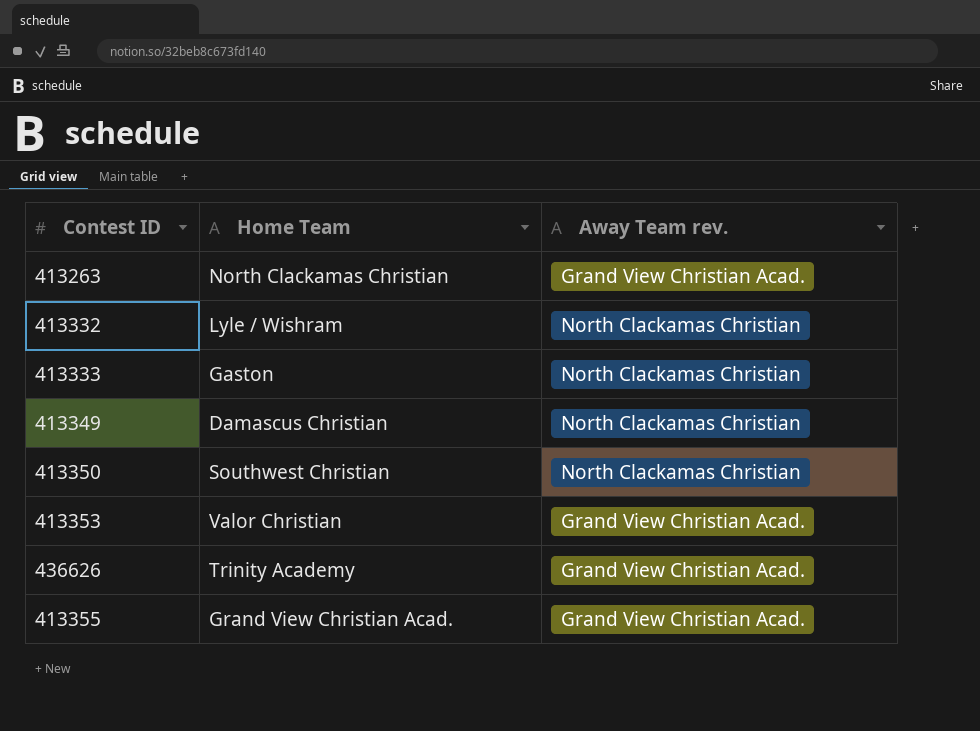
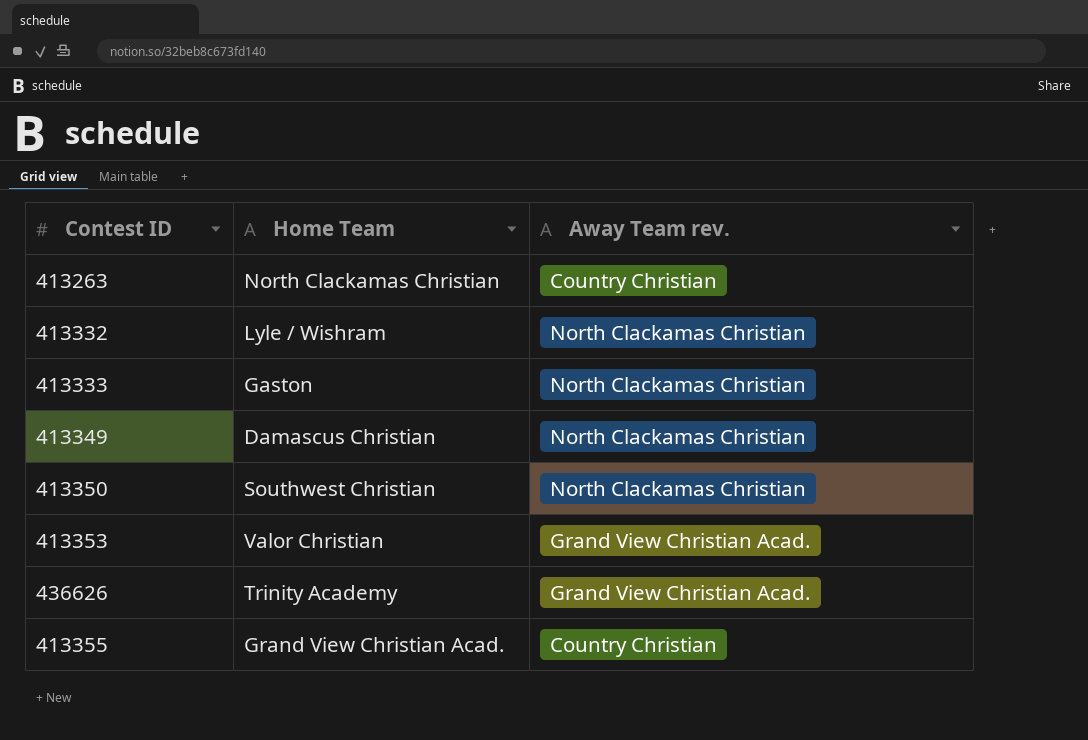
413263 | Away Team rev.: Grand View Christian Acad. -> Country Christian
413355 | Away Team rev.: Grand View Christian Acad. -> Country Christian

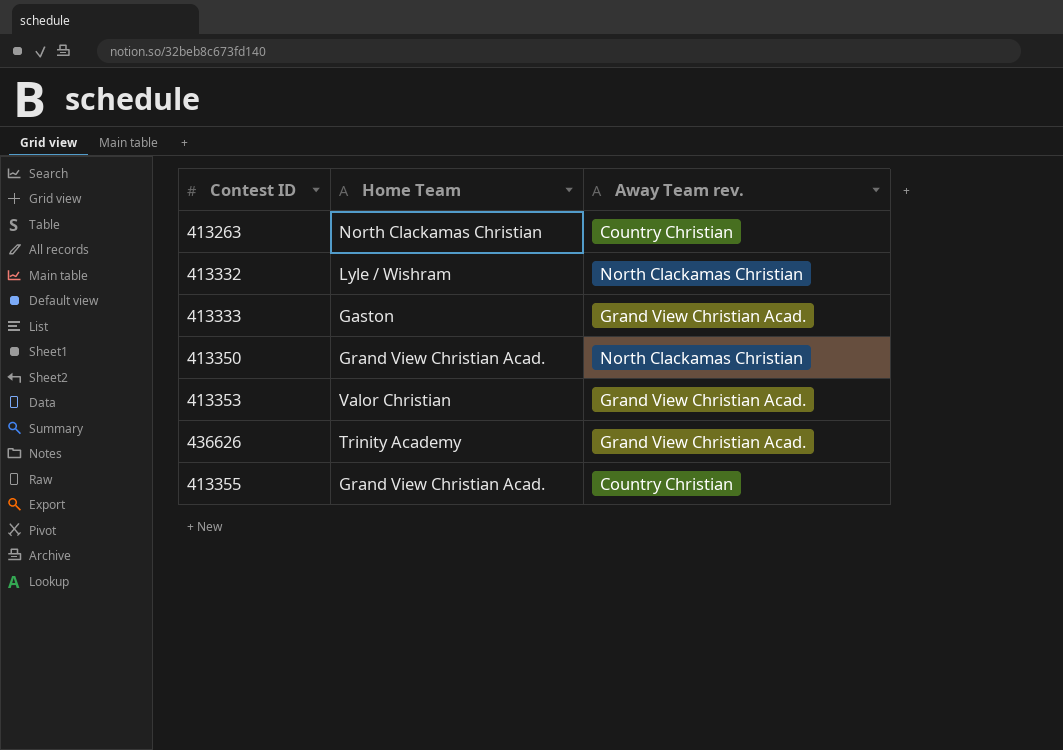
row 413349: Damascus Christian | North Clackamas Christian -> none
413333 | Away Team rev.: North Clackamas Christian -> Grand View Christian Acad.
413350 | Home Team: Southwest Christian -> Grand View Christian Acad.

